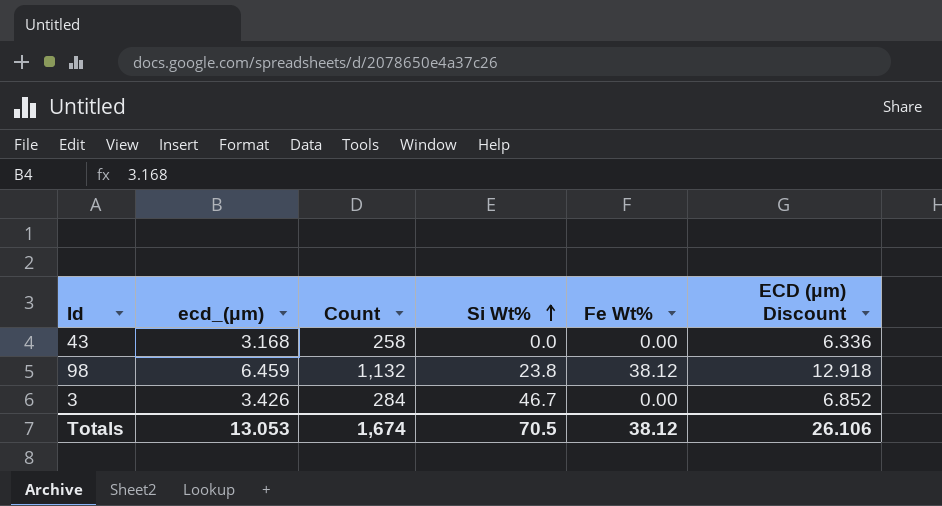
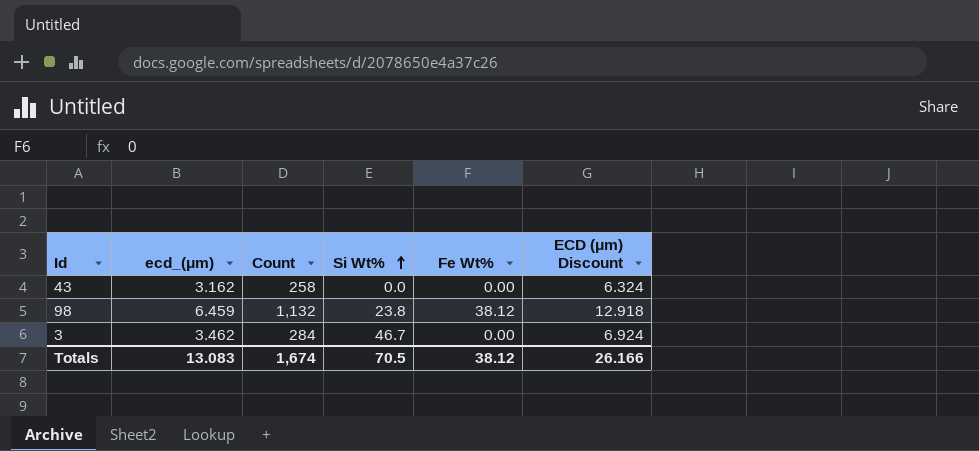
43 | ecd_(μm): 3.168 -> 3.162
43 | ECD (μm) Discount: 6.336 -> 6.324
3 | ecd_(μm): 3.426 -> 3.462
3 | ECD (μm) Discount: 6.852 -> 6.924
Totals | ecd_(μm): 13.053 -> 13.083
Totals | ECD (μm) Discount: 26.106 -> 26.166

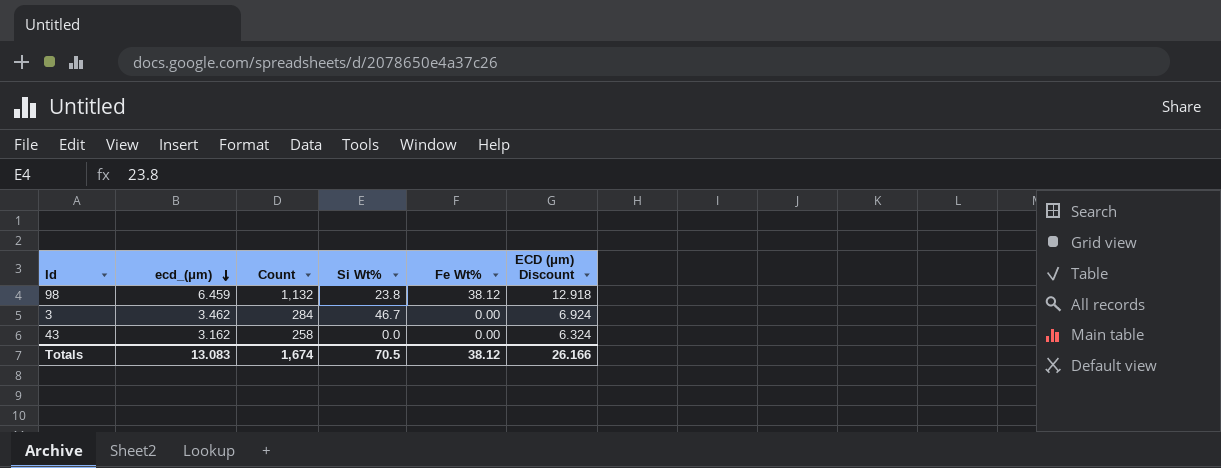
row order: Si Wt% ascending -> ecd_(μm) descending

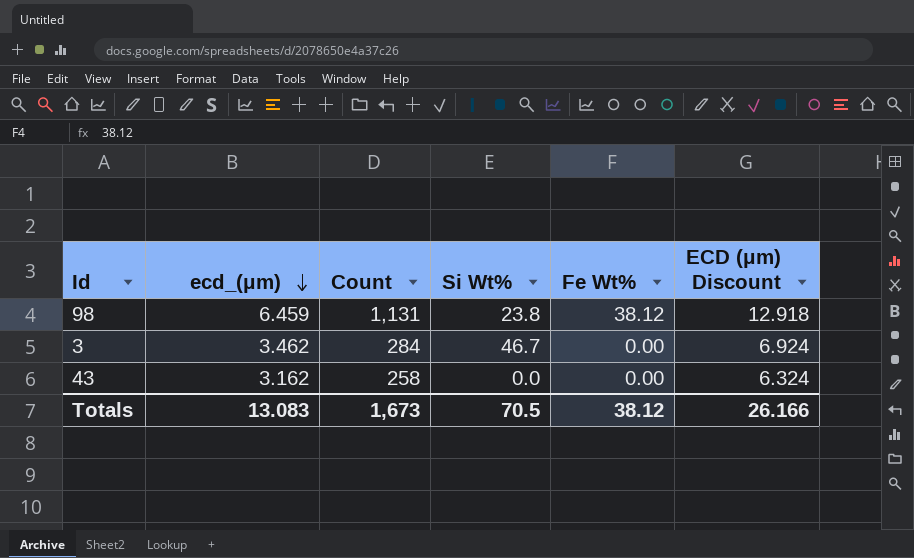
98 | Count: 1,132 -> 1,131
Totals | Count: 1,674 -> 1,673

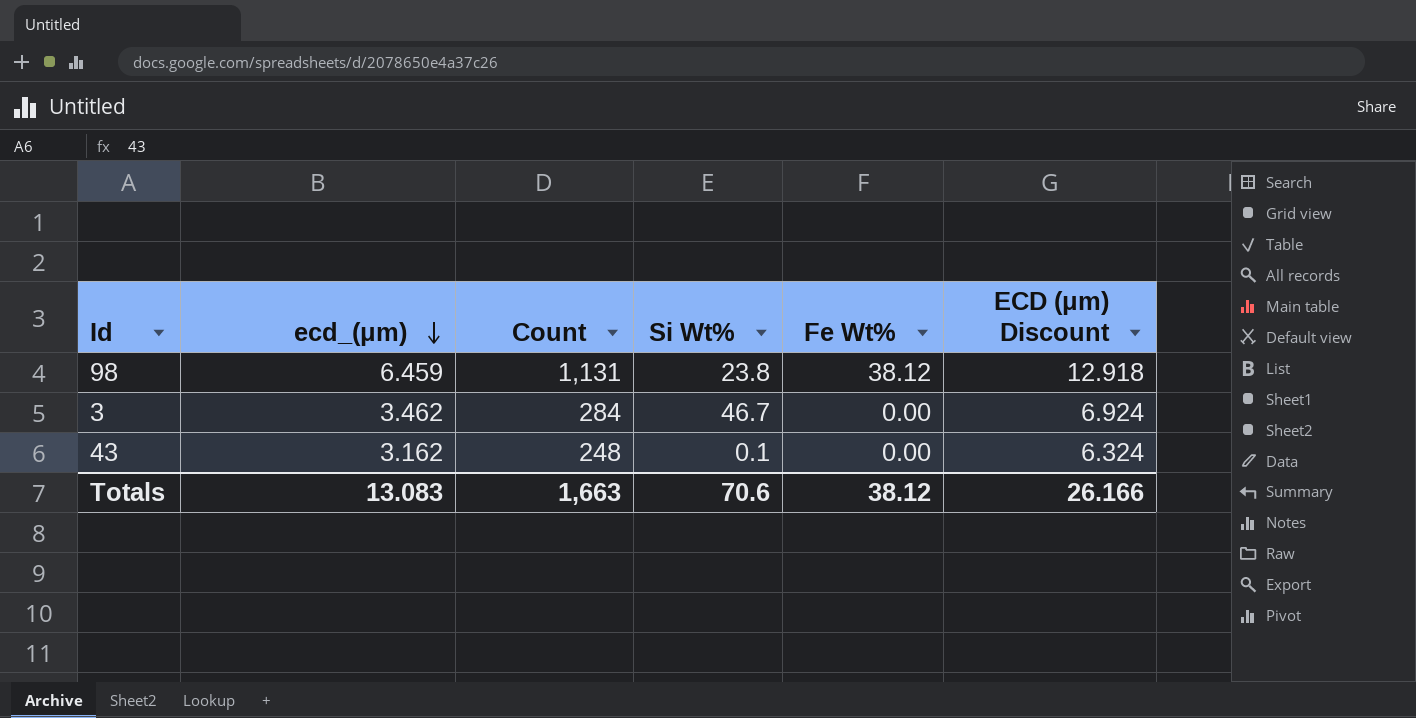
43 | Count: 258 -> 248
43 | Si Wt%: 0.0 -> 0.1
Totals | Count: 1,673 -> 1,663
Totals | Si Wt%: 70.5 -> 70.6

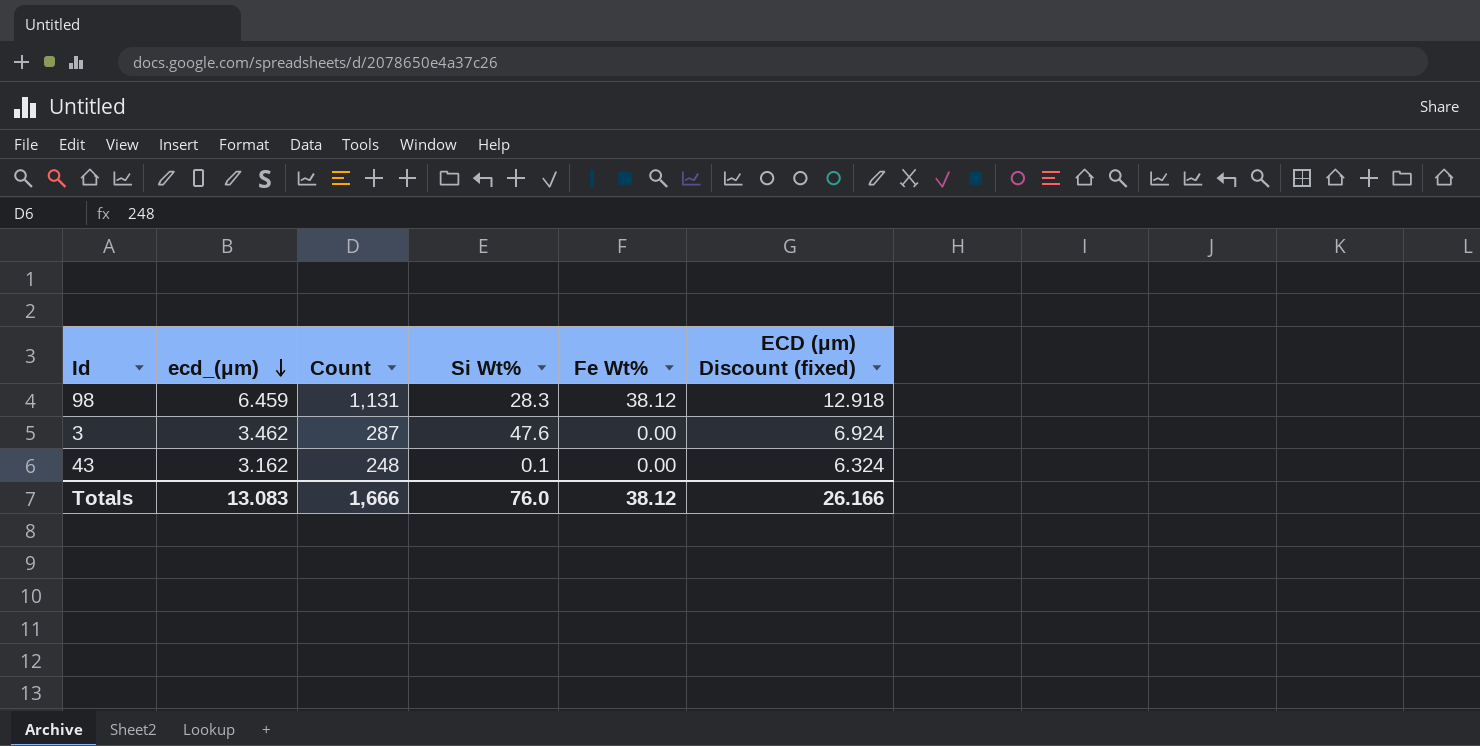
column name: ECD (μm) Discount -> ECD (μm) Discount (fixed)
98 | Si Wt%: 23.8 -> 28.3
3 | Count: 284 -> 287
3 | Si Wt%: 46.7 -> 47.6
Totals | Count: 1,663 -> 1,666
Totals | Si Wt%: 70.6 -> 76.0

